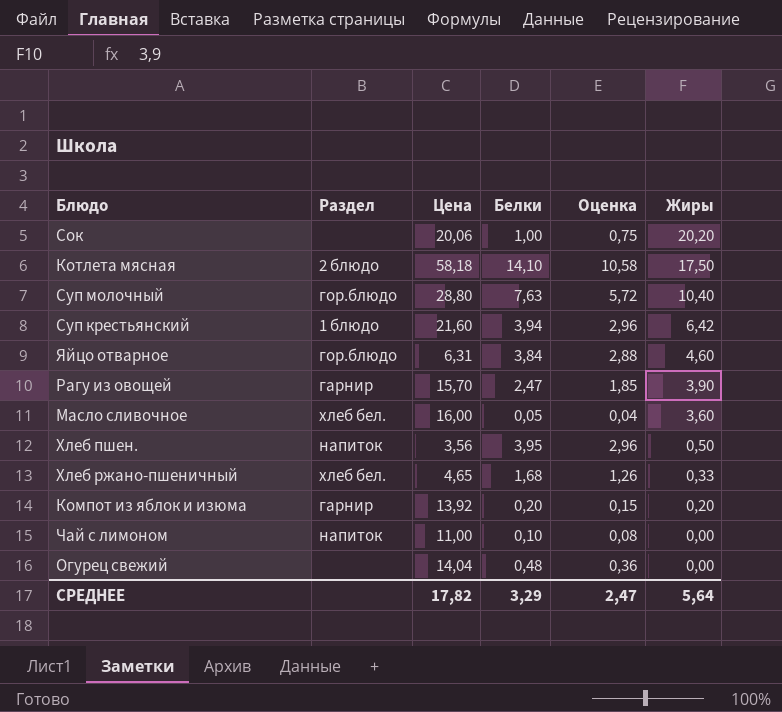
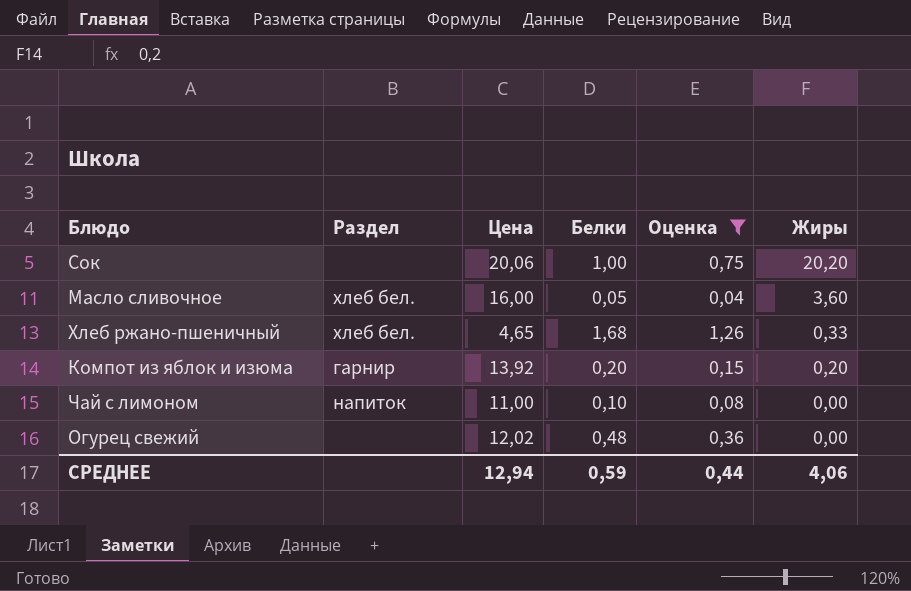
filter: none -> Оценка <= 1,26
Огурец свежий | Цена: 14,04 -> 12,02
СРЕДНЕЕ | Цена: 17,82 -> 12,94
СРЕДНЕЕ | Белки: 3,29 -> 0,59
СРЕДНЕЕ | Оценка: 2,47 -> 0,44
СРЕДНЕЕ | Жиры: 5,64 -> 4,06

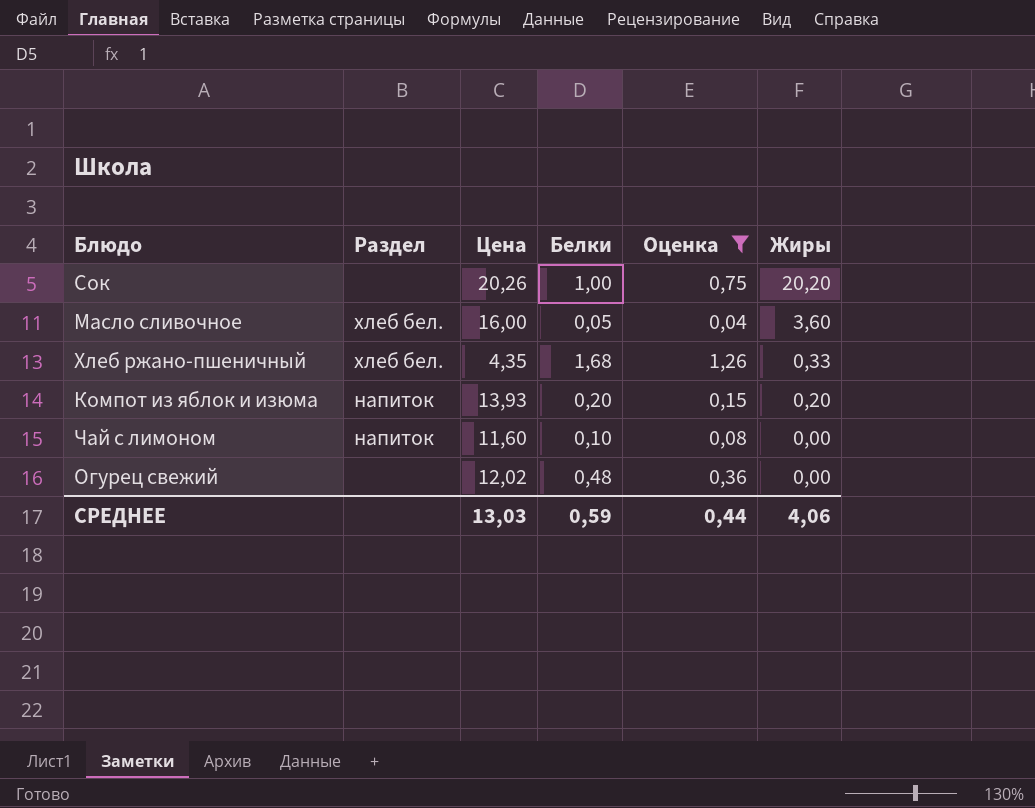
Сок | Цена: 20,06 -> 20,26
Хлеб ржано-пшеничный | Цена: 4,65 -> 4,35
Компот из яблок и изюма | Раздел: гарнир -> напиток
Компот из яблок и изюма | Цена: 13,92 -> 13,93
Чай с лимоном | Цена: 11,00 -> 11,60
СРЕДНЕЕ | Цена: 12,94 -> 13,03

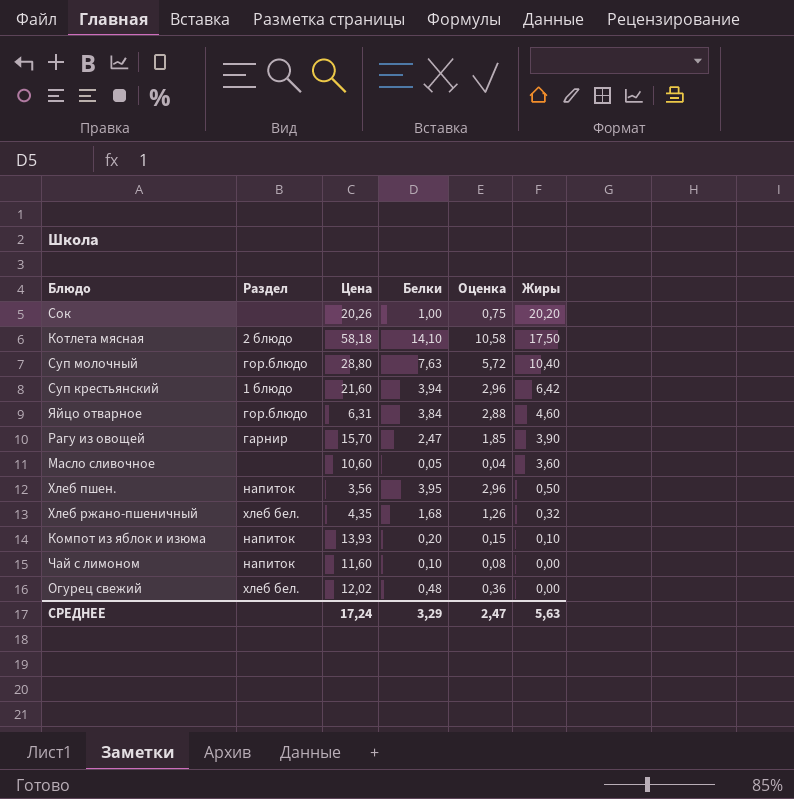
filter: Оценка <= 1,26 -> none
Масло сливочное | Раздел: хлеб бел. -> none
Масло сливочное | Цена: 16,00 -> 10,60
Хлеб ржано-пшеничный | Жиры: 0,33 -> 0,32
Компот из яблок и изюма | Жиры: 0,20 -> 0,10
Огурец свежий | Раздел: none -> хлеб бел.
СРЕДНЕЕ | Цена: 13,03 -> 17,24
СРЕДНЕЕ | Белки: 0,59 -> 3,29
СРЕДНЕЕ | Оценка: 0,44 -> 2,47
СРЕДНЕЕ | Жиры: 4,06 -> 5,63

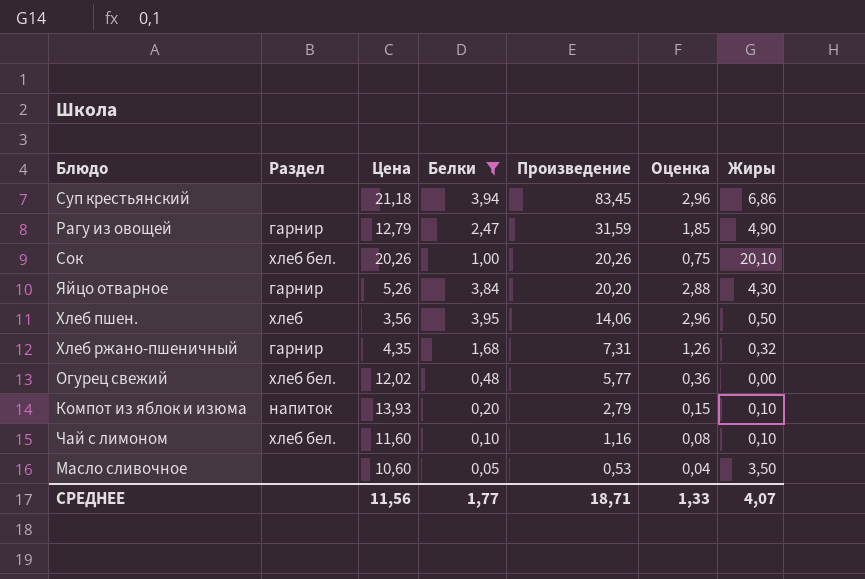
filter: none -> Белки <= 3,95
row order: Жиры descending -> Произведение descending
column Произведение | formula: none -> [Цена] * [Белки]
Суп крестьянский | Раздел: 1 блюдо -> none
Суп крестьянский | Цена: 21,60 -> 21,18
Суп крестьянский | Жиры: 6,42 -> 6,86
Рагу из овощей | Цена: 15,70 -> 12,79
Рагу из овощей | Жиры: 3,90 -> 4,90
Сок | Раздел: none -> хлеб бел.
Сок | Жиры: 20,20 -> 20,10
Яйцо отварное | Раздел: гор.блюдо -> гарнир
Яйцо отварное | Цена: 6,31 -> 5,26
Яйцо отварное | Жиры: 4,60 -> 4,30
Хлеб пшен. | Раздел: напиток -> хлеб
Хлеб ржано-пшеничный | Раздел: хлеб бел. -> гарнир
Чай с лимоном | Раздел: напиток -> хлеб бел.
Чай с лимоном | Жиры: 0,00 -> 0,10
Масло сливочное | Жиры: 3,60 -> 3,50
СРЕДНЕЕ | Цена: 17,24 -> 11,56
СРЕДНЕЕ | Белки: 3,29 -> 1,77
СРЕДНЕЕ | Оценка: 2,47 -> 1,33
СРЕДНЕЕ | Жиры: 5,63 -> 4,07

